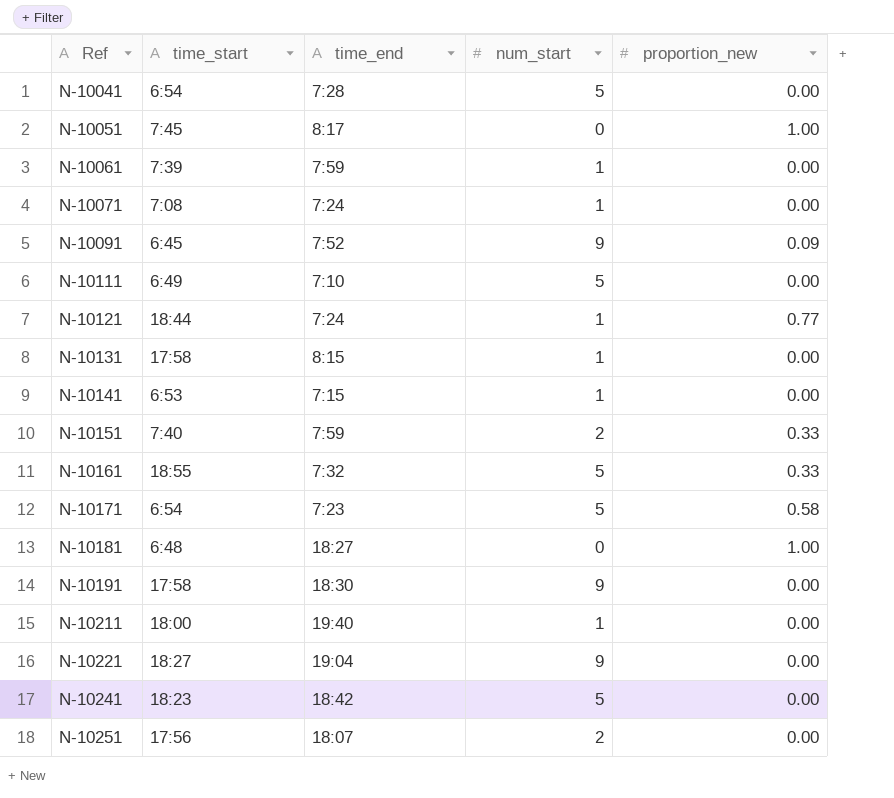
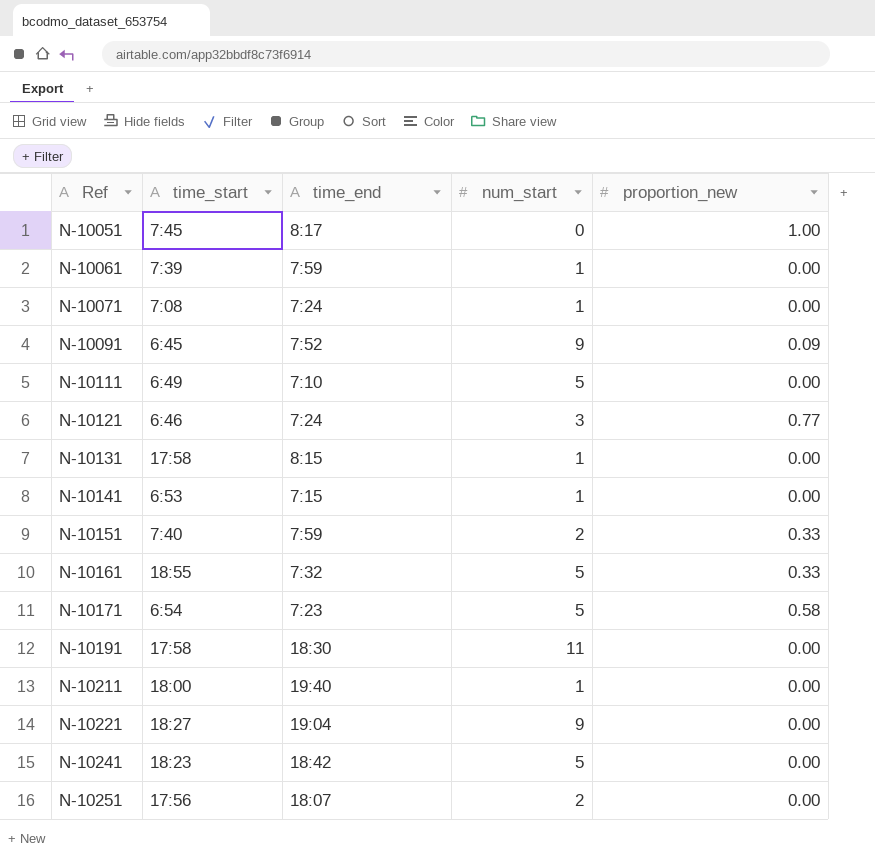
row N-10041: 6:54 | 7:28 | 5 | 0.00 -> none
row N-10181: 6:48 | 18:27 | 0 | 1.00 -> none
N-10121 | time_start: 18:44 -> 6:46
N-10121 | num_start: 1 -> 3
N-10191 | num_start: 9 -> 11

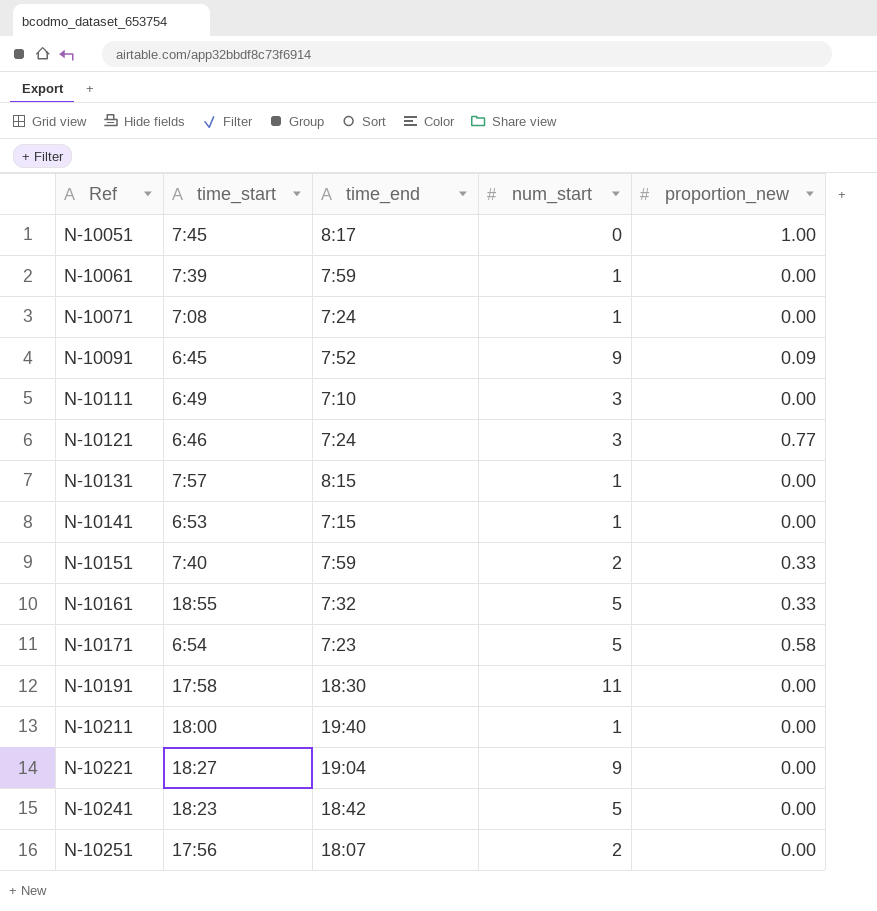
N-10111 | num_start: 5 -> 3
N-10131 | time_start: 17:58 -> 7:57

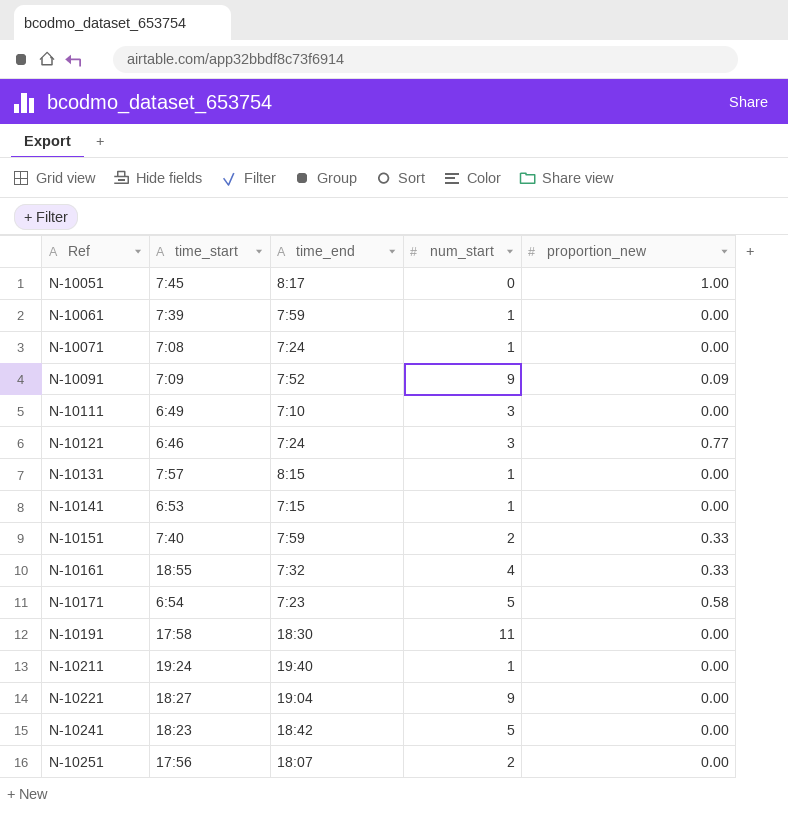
N-10091 | time_start: 6:45 -> 7:09
N-10161 | num_start: 5 -> 4
N-10211 | time_start: 18:00 -> 19:24

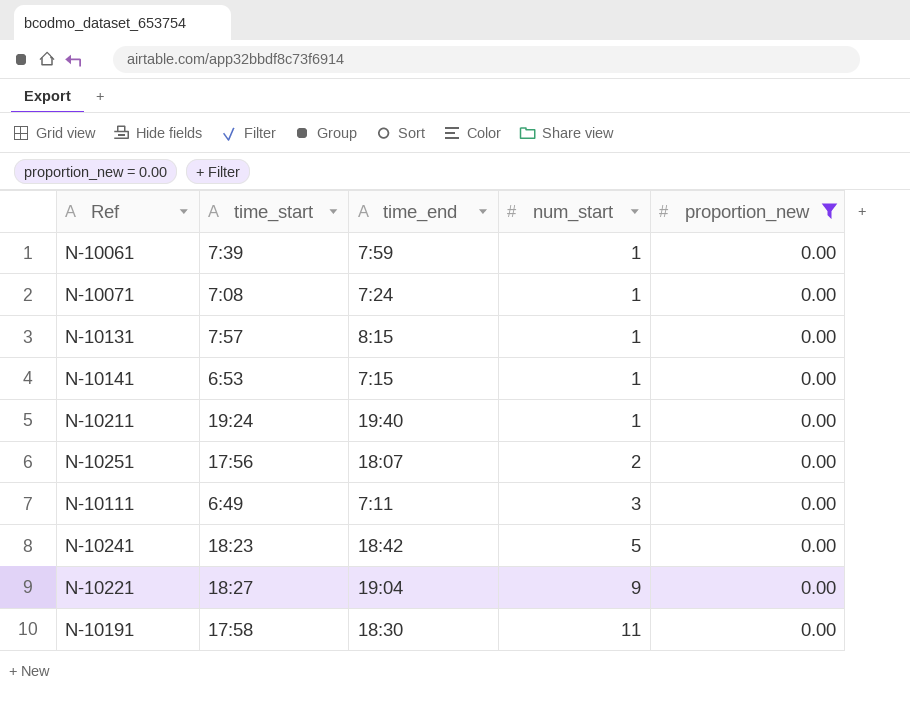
filter: none -> proportion_new = 0.00
row order: Ref ascending -> num_start ascending
N-10111 | time_end: 7:10 -> 7:11

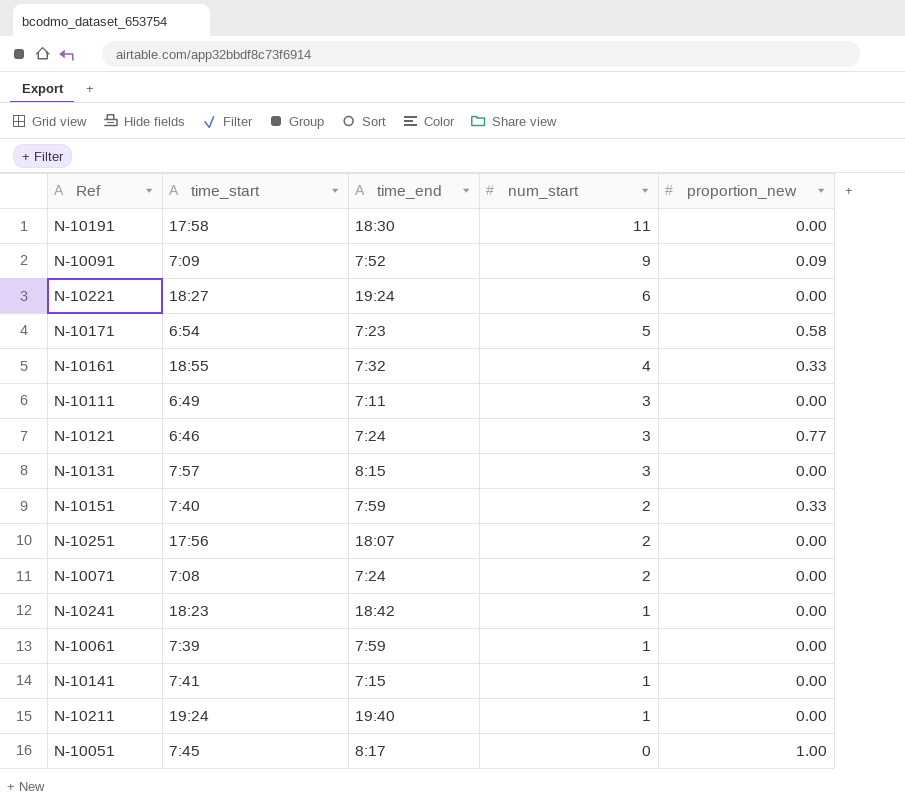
filter: proportion_new = 0.00 -> none
row order: num_start ascending -> num_start descending
N-10221 | time_end: 19:04 -> 19:24
N-10221 | num_start: 9 -> 6
N-10131 | num_start: 1 -> 3
N-10071 | num_start: 1 -> 2
N-10241 | num_start: 5 -> 1
N-10141 | time_start: 6:53 -> 7:41

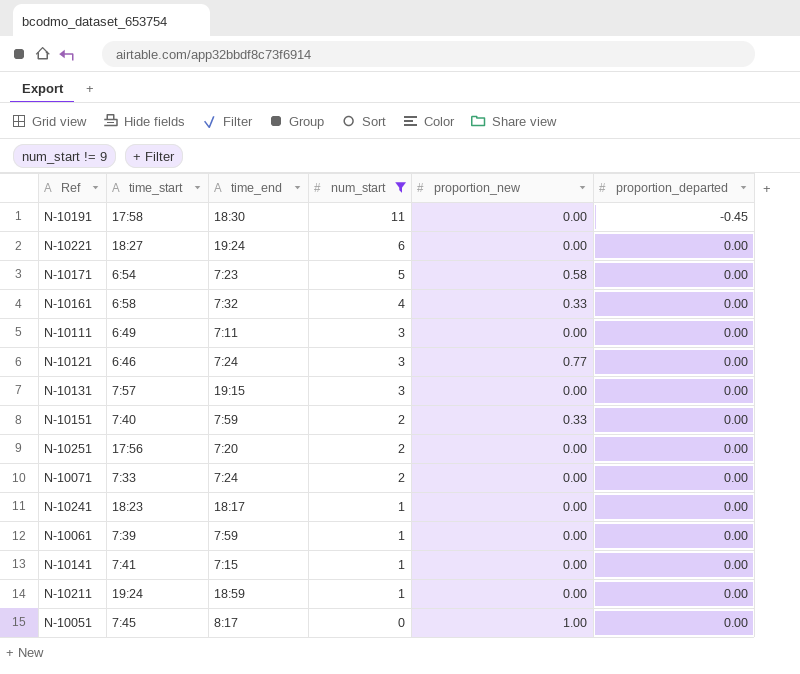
filter: none -> num_start != 9
column proportion_departed | position: none -> 6
N-10161 | time_start: 18:55 -> 6:58
N-10131 | time_end: 8:15 -> 19:15
N-10251 | time_end: 18:07 -> 7:20
N-10071 | time_start: 7:08 -> 7:33
N-10241 | time_end: 18:42 -> 18:17
N-10211 | time_end: 19:40 -> 18:59

